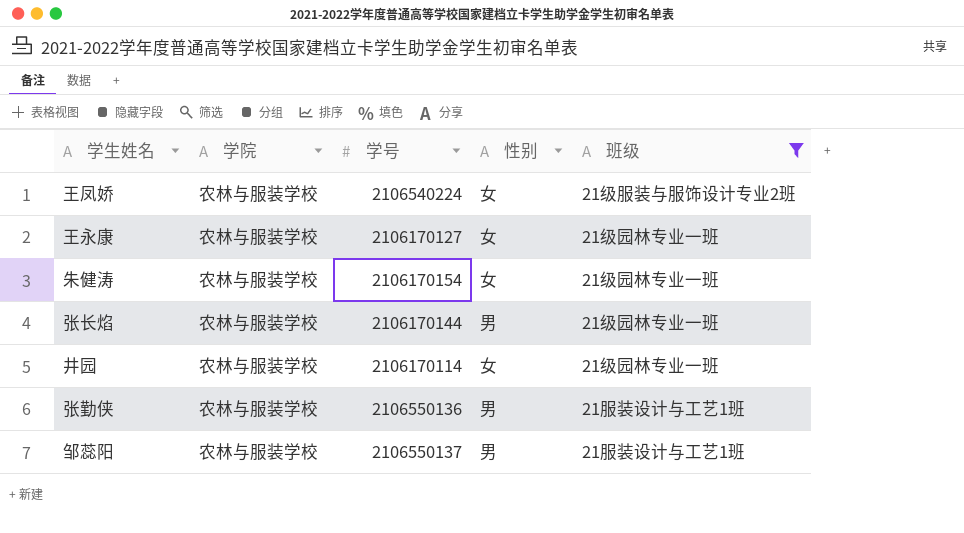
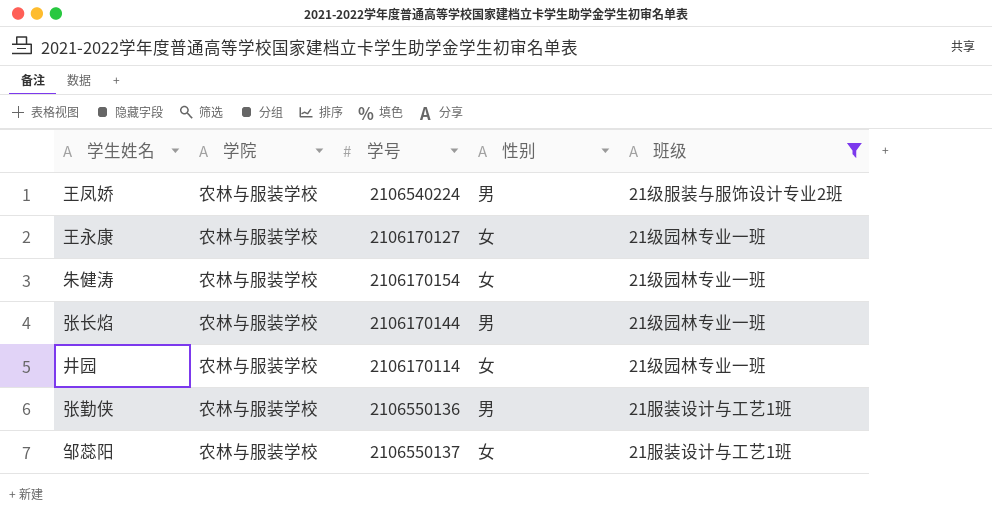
王凤娇 | 性别: 女 -> 男
邹蕊阳 | 性别: 男 -> 女

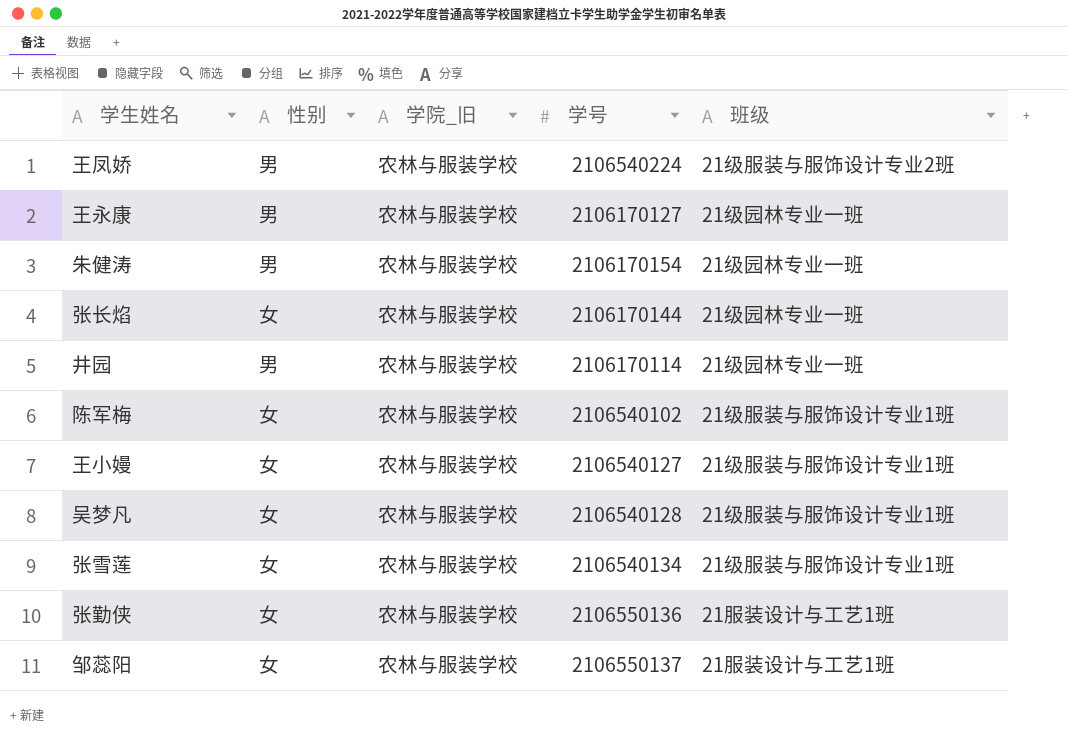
filter: 班级 != 21级服装与服饰设计专业1班 -> none
column 性别 | position: 4 -> 2
column name: 学院 -> 学院_旧
王永康 | 性别: 女 -> 男
朱健涛 | 性别: 女 -> 男
张长焰 | 性别: 男 -> 女
井园 | 性别: 女 -> 男
张勤侠 | 性别: 男 -> 女

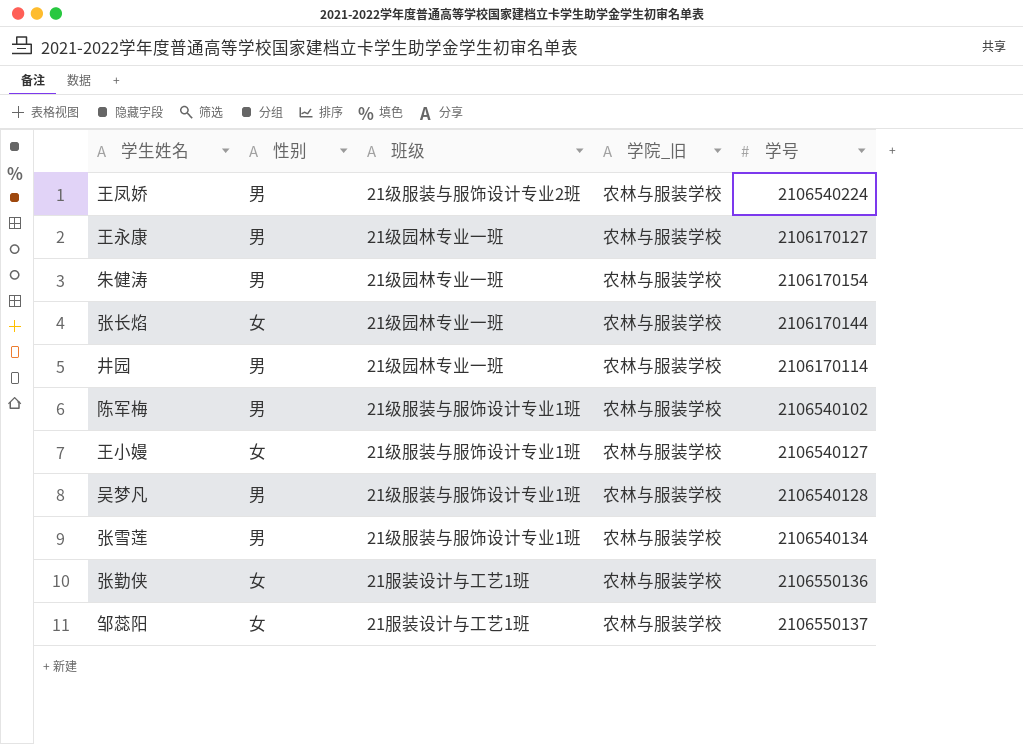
column 班级 | position: 5 -> 3
陈军梅 | 性别: 女 -> 男
吴梦凡 | 性别: 女 -> 男
张雪莲 | 性别: 女 -> 男

